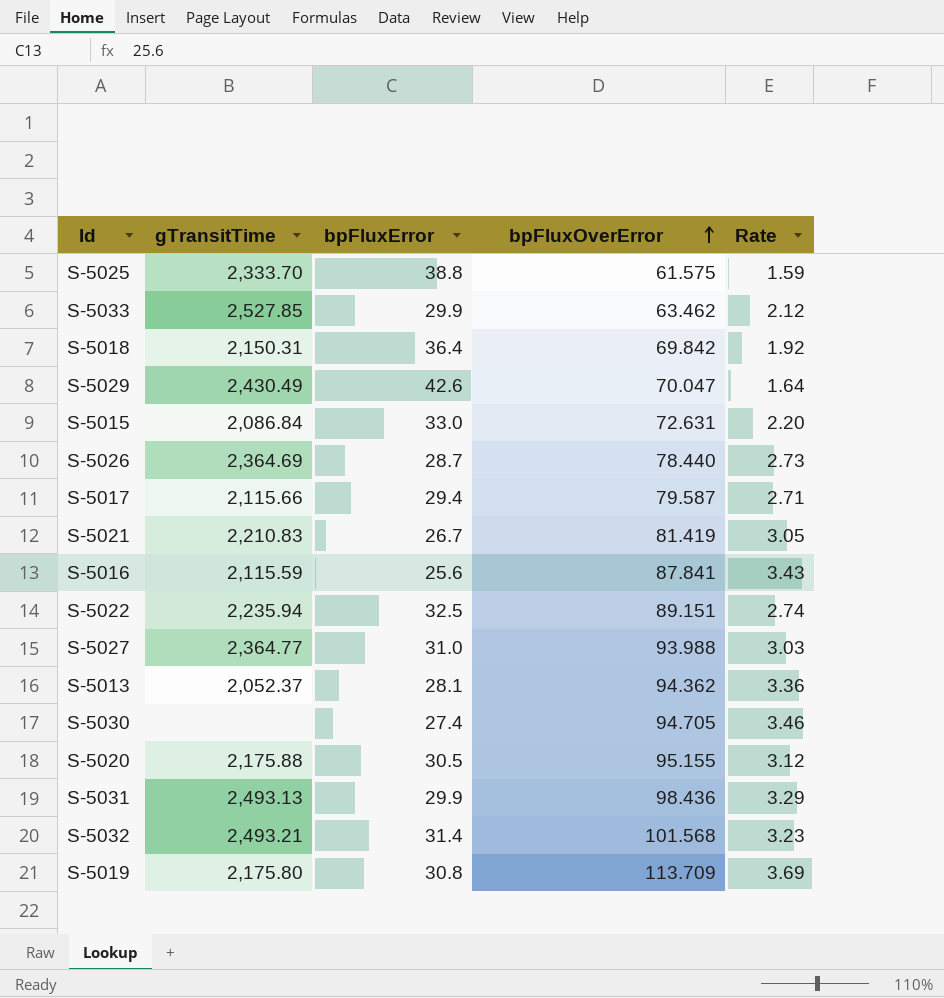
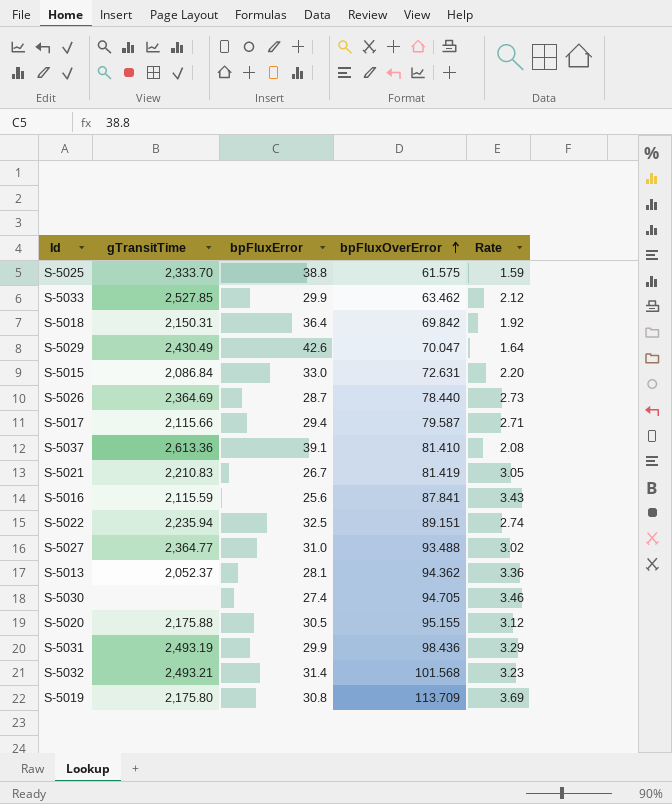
row S-5037: none -> 2,613.36 | 39.1 | 81.410 | 2.08
S-5027 | bpFluxOverError: 93.988 -> 93.488
S-5027 | Rate: 3.03 -> 3.02
S-5031 | gTransitTime: 2,493.13 -> 2,493.19

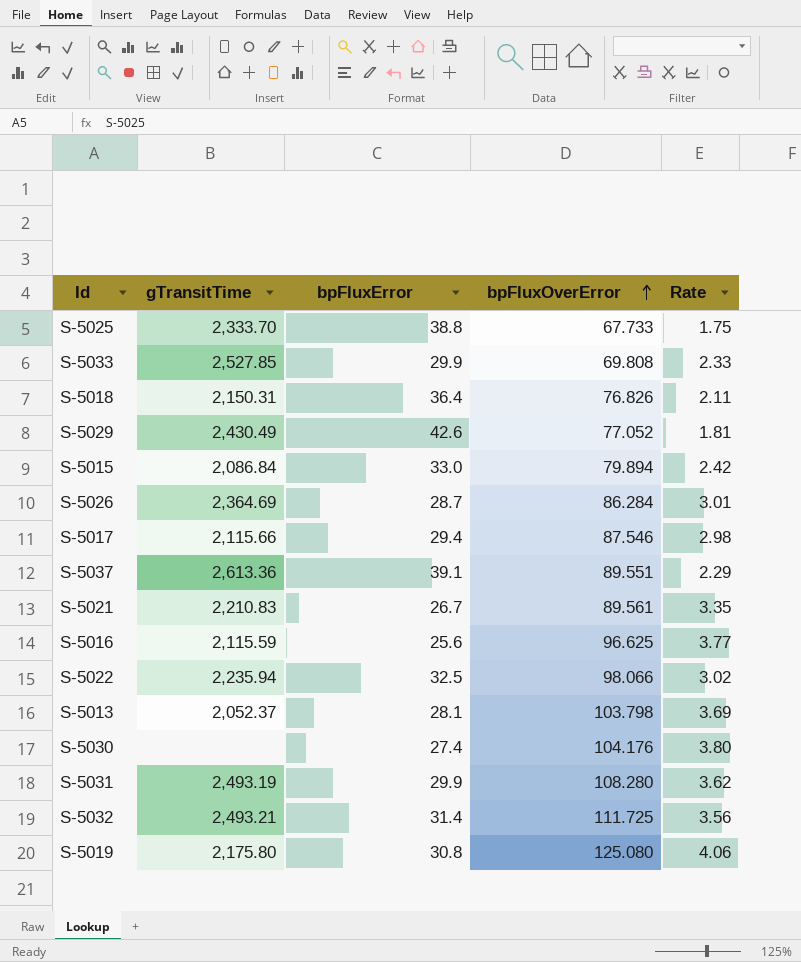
row S-5027: 2,364.77 | 31.0 | 93.488 | 3.02 -> none
row S-5020: 2,175.88 | 30.5 | 95.155 | 3.12 -> none
S-5025 | bpFluxOverError: 61.575 -> 67.733
S-5025 | Rate: 1.59 -> 1.75
S-5033 | bpFluxOverError: 63.462 -> 69.808
S-5033 | Rate: 2.12 -> 2.33
S-5018 | bpFluxOverError: 69.842 -> 76.826
S-5018 | Rate: 1.92 -> 2.11
S-5029 | bpFluxOverError: 70.047 -> 77.052
S-5029 | Rate: 1.64 -> 1.81
S-5015 | bpFluxOverError: 72.631 -> 79.894
S-5015 | Rate: 2.20 -> 2.42
S-5026 | bpFluxOverError: 78.440 -> 86.284
S-5026 | Rate: 2.73 -> 3.01
S-5017 | bpFluxOverError: 79.587 -> 87.546
S-5017 | Rate: 2.71 -> 2.98
S-5037 | bpFluxOverError: 81.410 -> 89.551
S-5037 | Rate: 2.08 -> 2.29
S-5021 | bpFluxOverError: 81.419 -> 89.561
S-5021 | Rate: 3.05 -> 3.35
S-5016 | bpFluxOverError: 87.841 -> 96.625
S-5016 | Rate: 3.43 -> 3.77
S-5022 | bpFluxOverError: 89.151 -> 98.066
S-5022 | Rate: 2.74 -> 3.02
S-5013 | bpFluxOverError: 94.362 -> 103.798
S-5013 | Rate: 3.36 -> 3.69
S-5030 | bpFluxOverError: 94.705 -> 104.176
S-5030 | Rate: 3.46 -> 3.80
S-5031 | bpFluxOverError: 98.436 -> 108.280
S-5031 | Rate: 3.29 -> 3.62
S-5032 | bpFluxOverError: 101.568 -> 111.725
S-5032 | Rate: 3.23 -> 3.56
S-5019 | bpFluxOverError: 113.709 -> 125.080
S-5019 | Rate: 3.69 -> 4.06

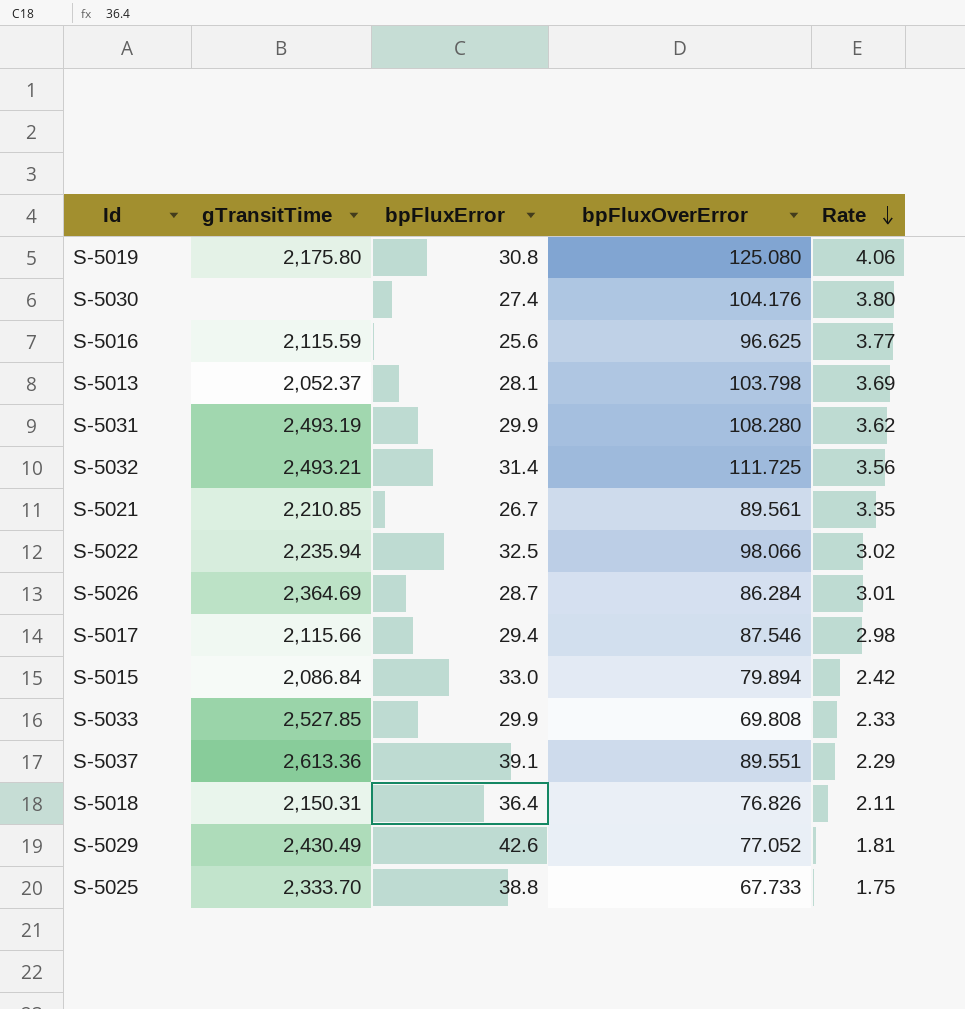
row order: bpFluxOverError ascending -> Rate descending
S-5021 | gTransitTime: 2,210.83 -> 2,210.85

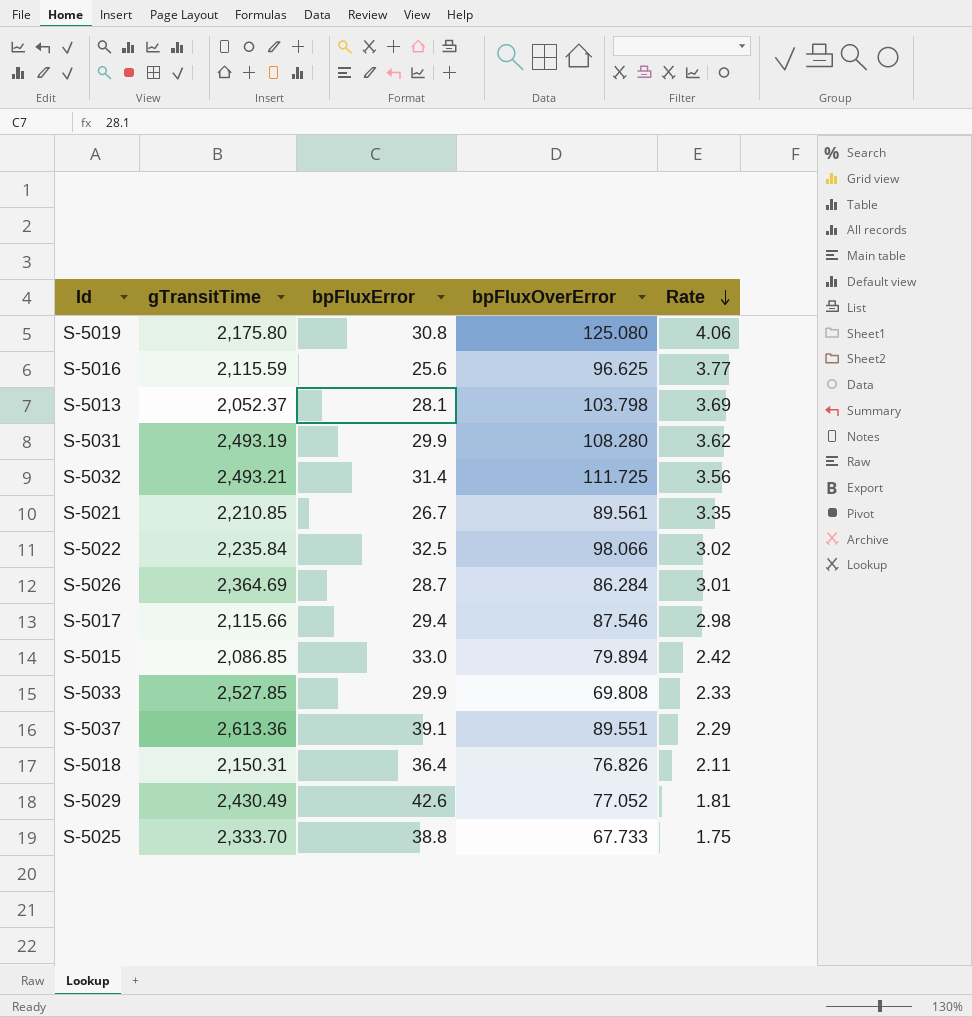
row S-5030: none | 27.4 | 104.176 | 3.80 -> none
S-5022 | gTransitTime: 2,235.94 -> 2,235.84
S-5015 | gTransitTime: 2,086.84 -> 2,086.85

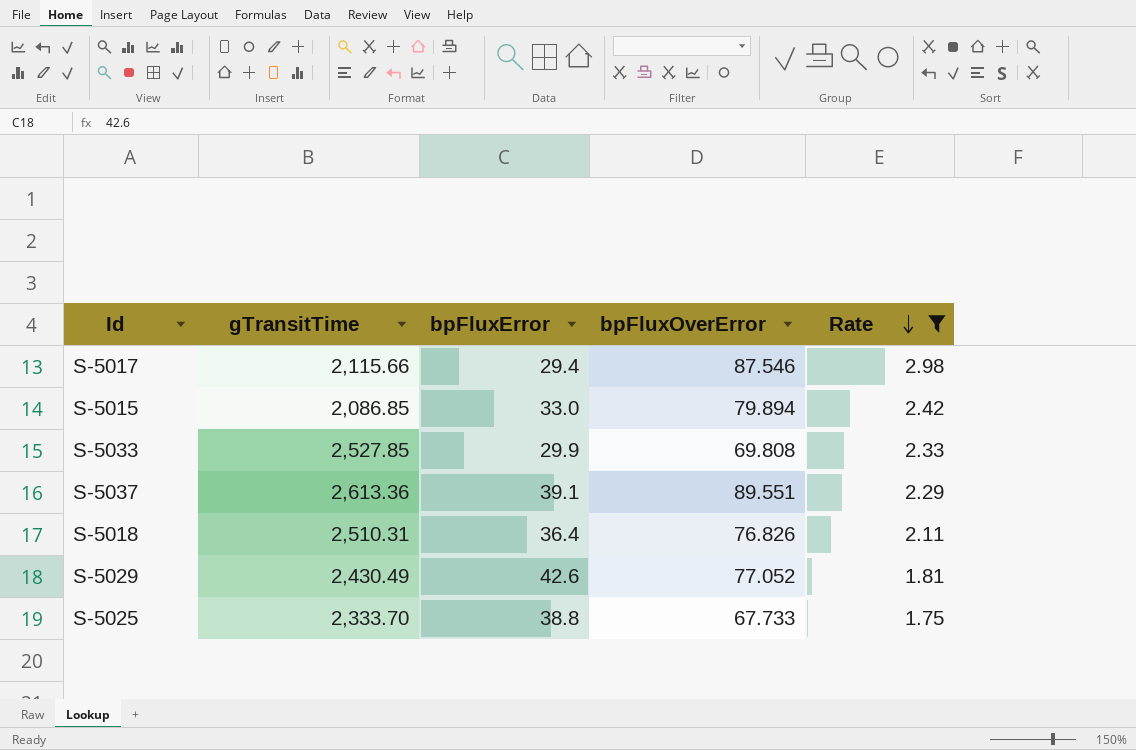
filter: none -> Rate <= 2.98
S-5018 | gTransitTime: 2,150.31 -> 2,510.31

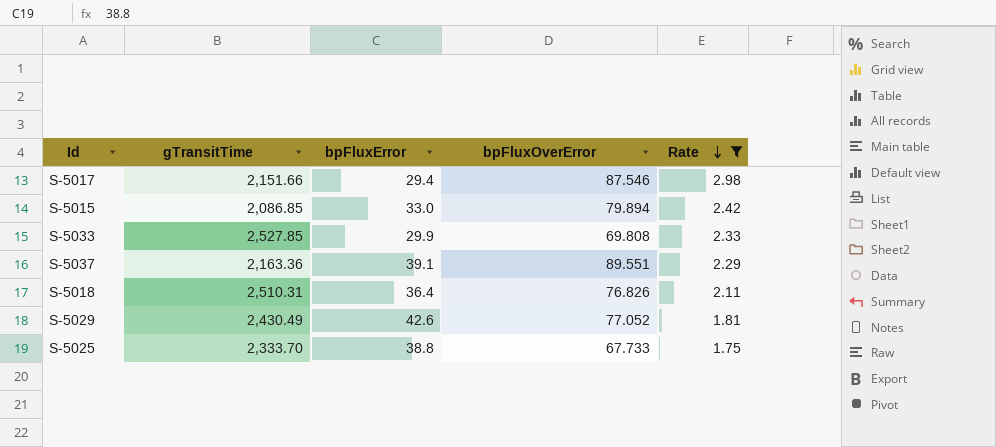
S-5017 | gTransitTime: 2,115.66 -> 2,151.66
S-5037 | gTransitTime: 2,613.36 -> 2,163.36

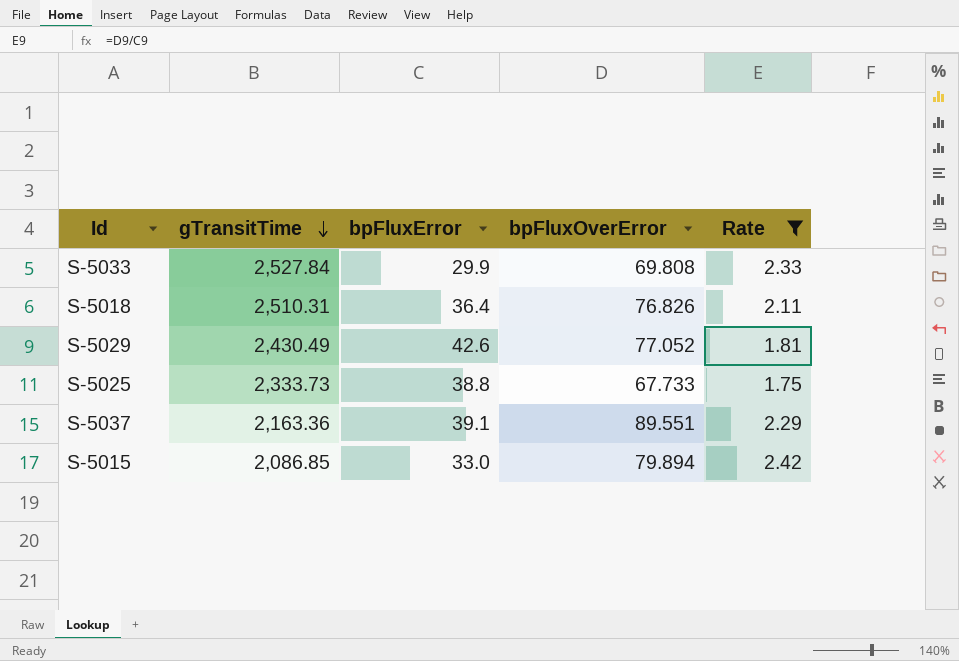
row order: Rate descending -> gTransitTime descending
row S-5017: 2,151.66 | 29.4 | 87.546 | 2.98 -> none
S-5033 | gTransitTime: 2,527.85 -> 2,527.84
S-5025 | gTransitTime: 2,333.70 -> 2,333.73

